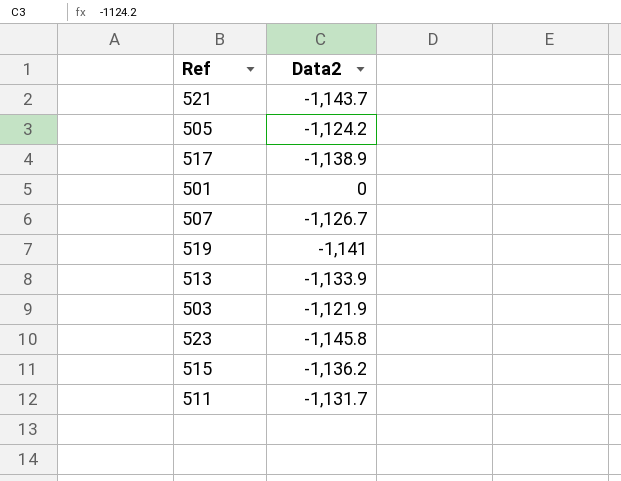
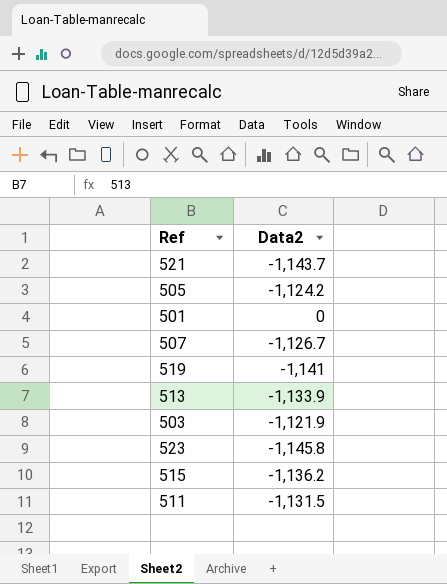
row 517: -1,138.9 -> none
511 | Data2: -1,131.7 -> -1,131.5

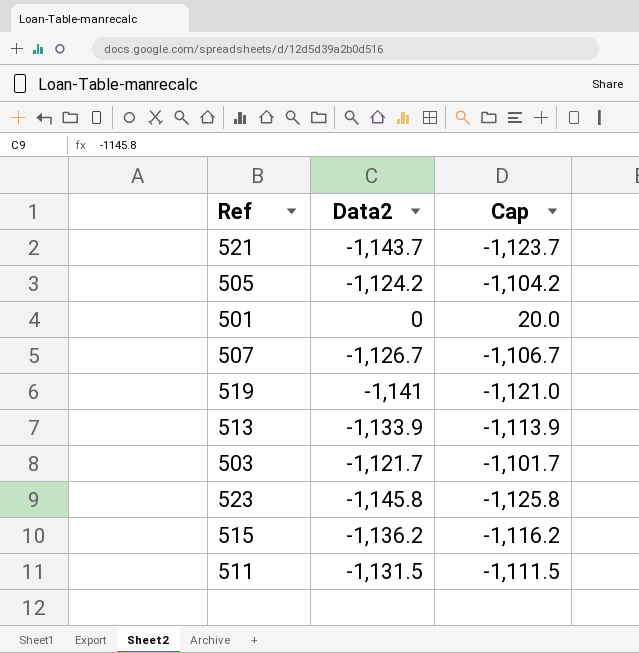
column Cap | formula: none -> [Data2] + 20
503 | Data2: -1,121.9 -> -1,121.7

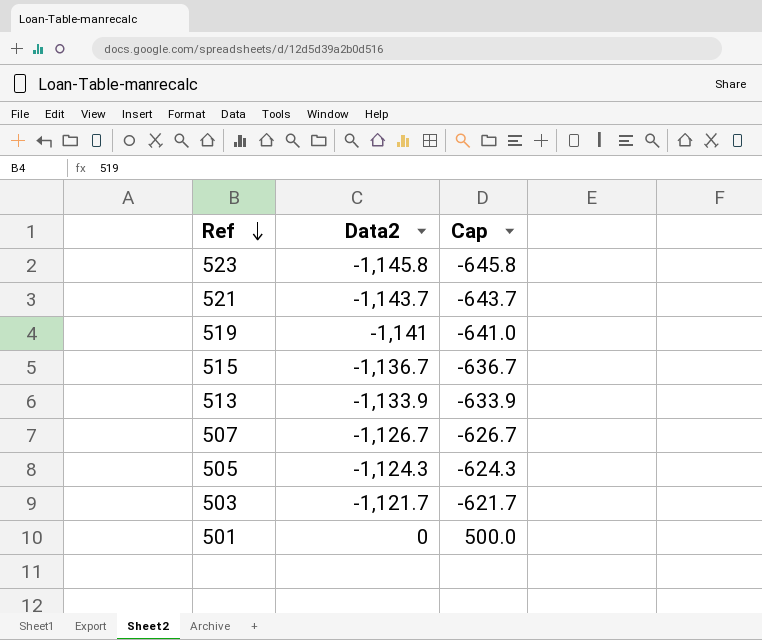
row order: none -> Ref descending
column Cap | formula: [Data2] + 20 -> [Data2] + 500
row 511: -1,131.5 | -1,111.5 -> none
515 | Data2: -1,136.2 -> -1,136.7
505 | Data2: -1,124.2 -> -1,124.3

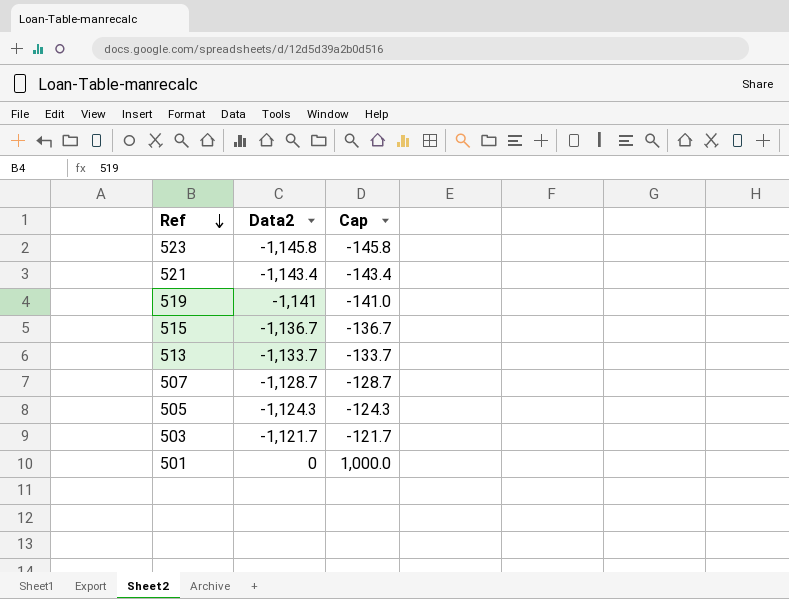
column Cap | formula: [Data2] + 500 -> [Data2] + 1000
521 | Data2: -1,143.7 -> -1,143.4
513 | Data2: -1,133.9 -> -1,133.7
507 | Data2: -1,126.7 -> -1,128.7

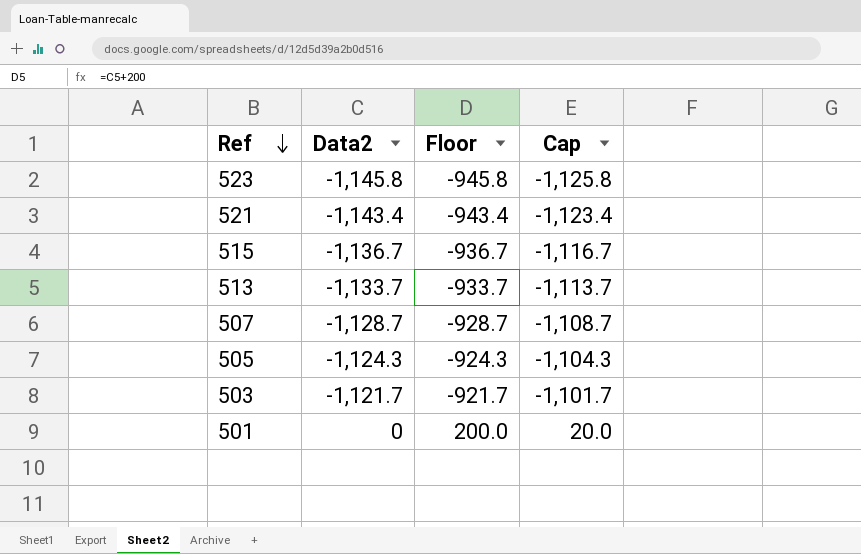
column Floor | formula: none -> [Data2] + 200
column Cap | formula: [Data2] + 1000 -> [Data2] + 20
row 519: -1,141 | -141.0 -> none

